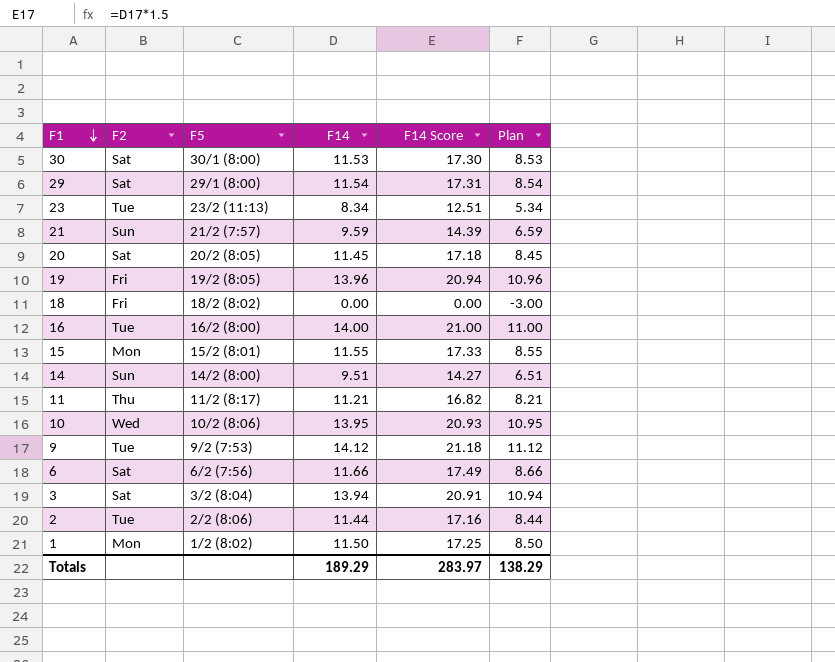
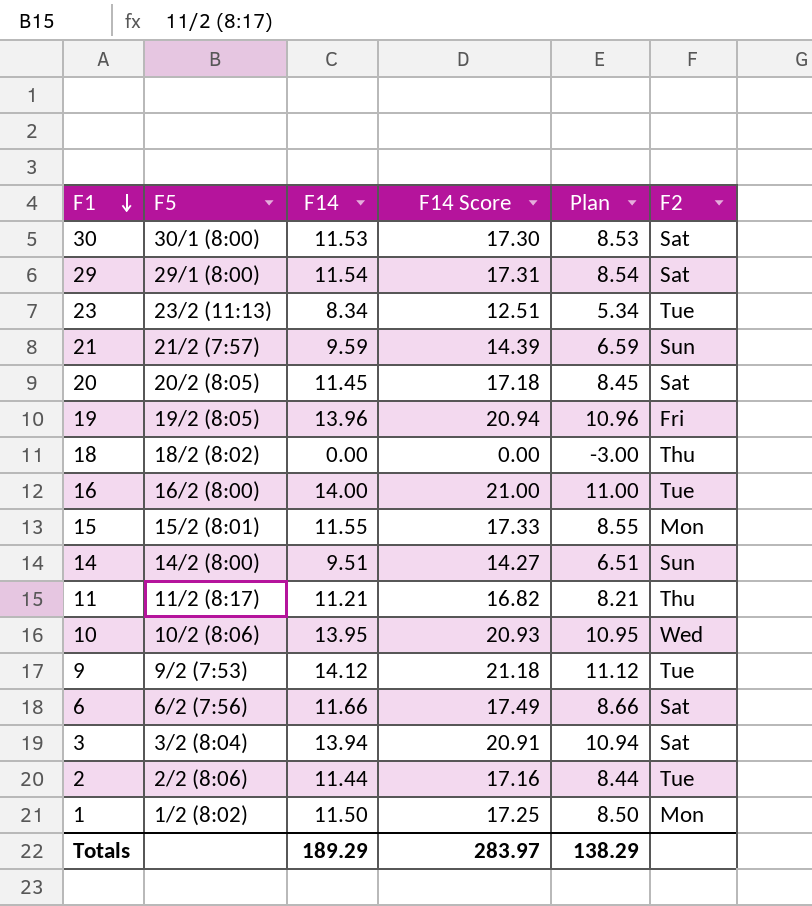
column F2 | position: 2 -> 6
18 | F2: Fri -> Thu

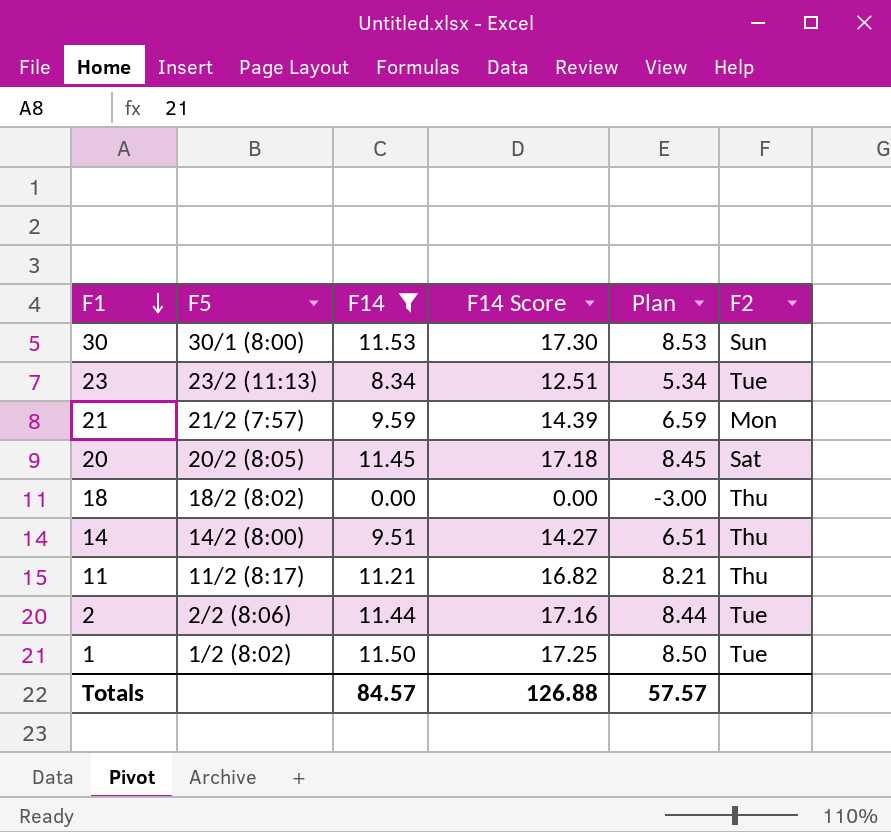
filter: none -> F14 <= 11.53
30 | F2: Sat -> Sun
21 | F2: Sun -> Mon
14 | F2: Sun -> Thu
1 | F2: Mon -> Tue
Totals | F14: 189.29 -> 84.57
Totals | F14 Score: 283.97 -> 126.88
Totals | Plan: 138.29 -> 57.57

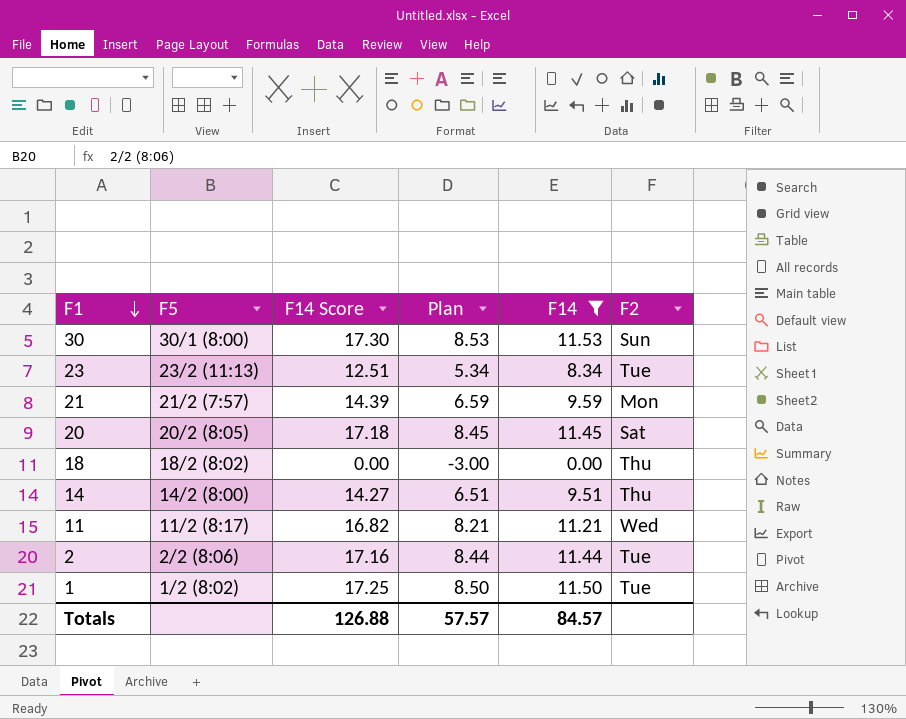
column F14 | position: 3 -> 5
11 | F2: Thu -> Wed

